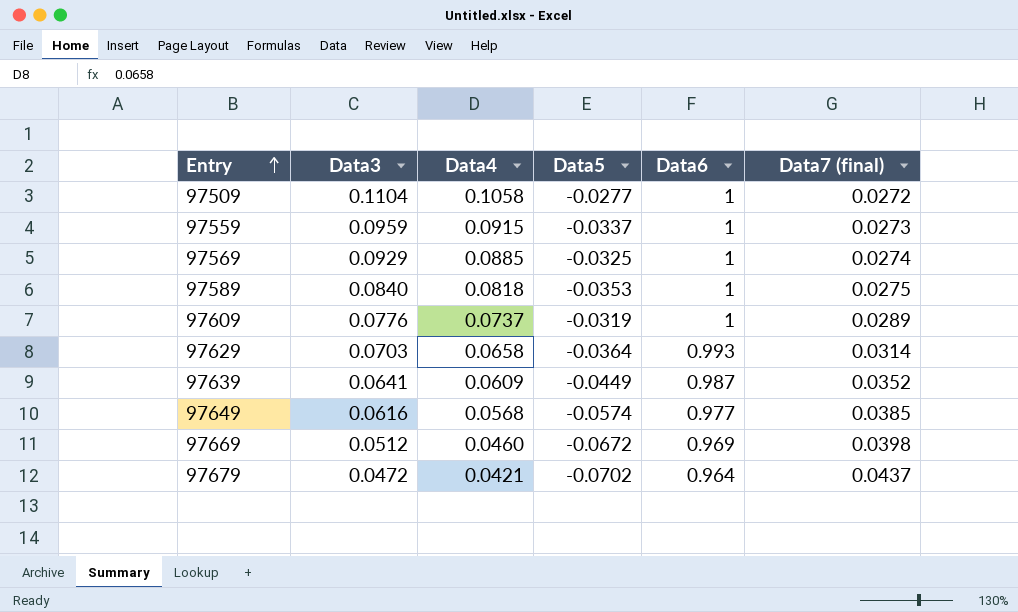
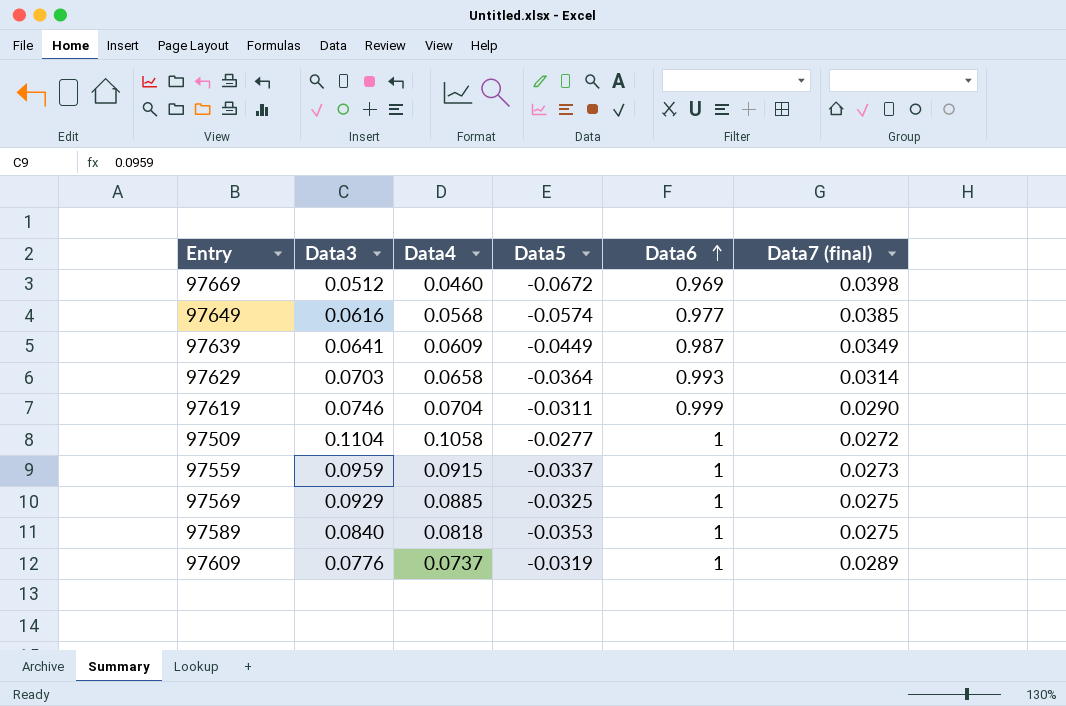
row order: Entry ascending -> Data6 ascending
row 97679: 0.0472 | 0.0421 | -0.0702 | 0.964 | 0.0437 -> none
97639 | Data7 (final): 0.0352 -> 0.0349
row 97619: none -> 0.0746 | 0.0704 | -0.0311 | 0.999 | 0.0290
97569 | Data7 (final): 0.0274 -> 0.0275

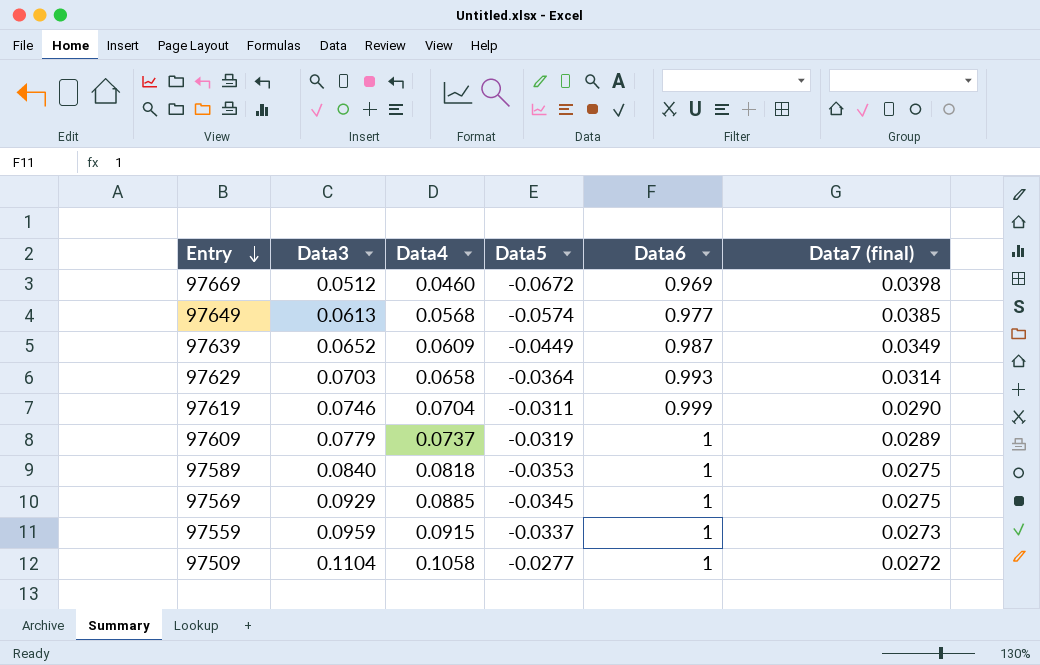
row order: Data6 ascending -> Entry descending
97649 | Data3: 0.0616 -> 0.0613
97639 | Data3: 0.0641 -> 0.0652
97609 | Data3: 0.0776 -> 0.0779
97569 | Data5: -0.0325 -> -0.0345

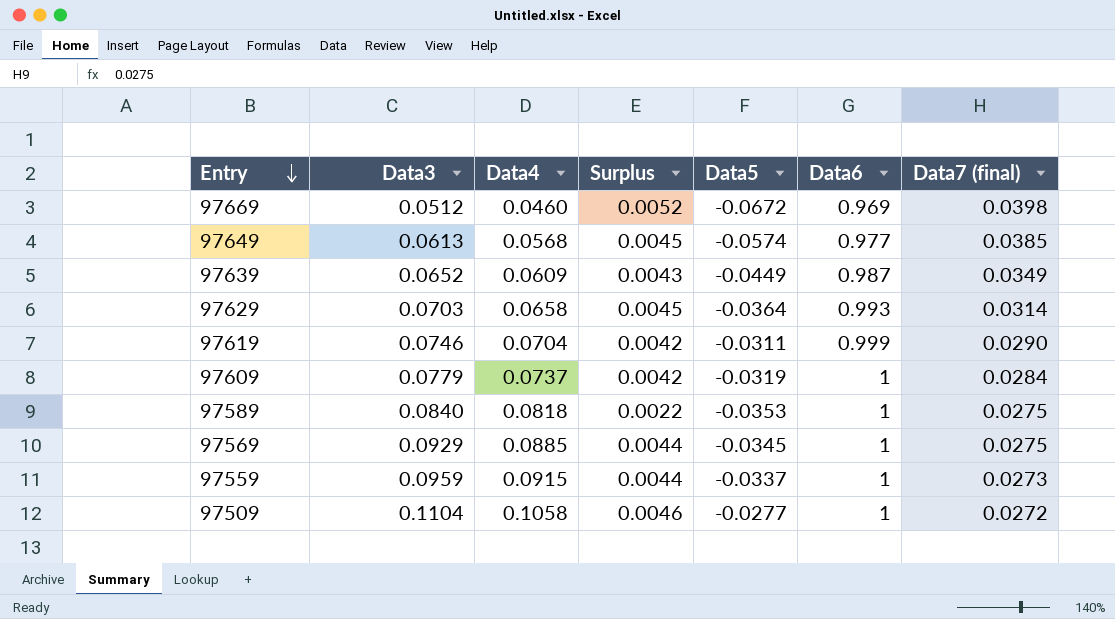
column Surplus | formula: none -> [Data3] - [Data4]
97609 | Data7 (final): 0.0289 -> 0.0284

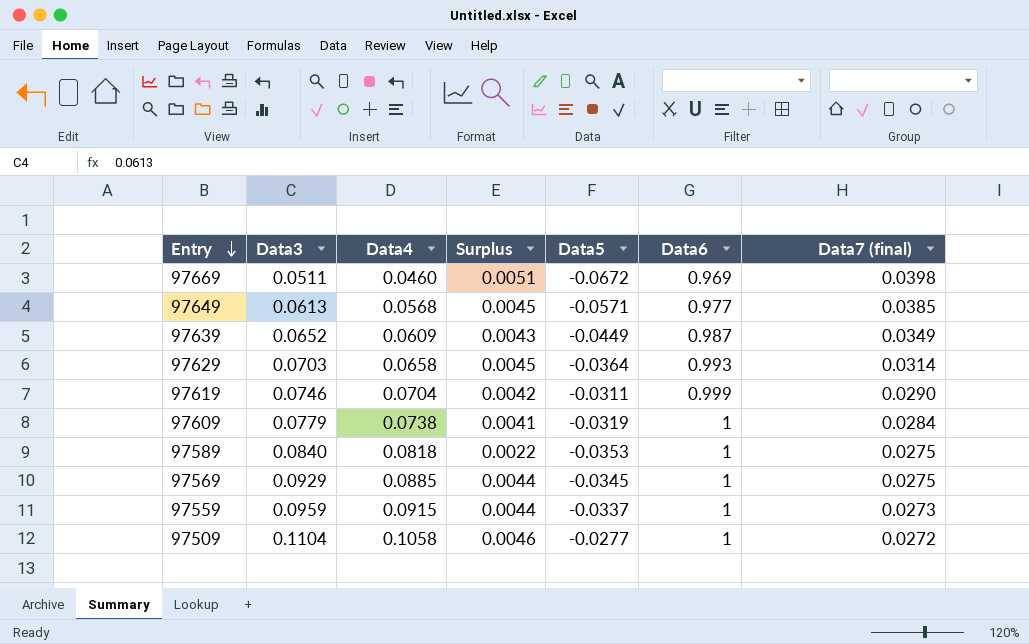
97669 | Data3: 0.0512 -> 0.0511
97669 | Surplus: 0.0052 -> 0.0051
97649 | Data5: -0.0574 -> -0.0571
97609 | Data4: 0.0737 -> 0.0738
97609 | Surplus: 0.0042 -> 0.0041

